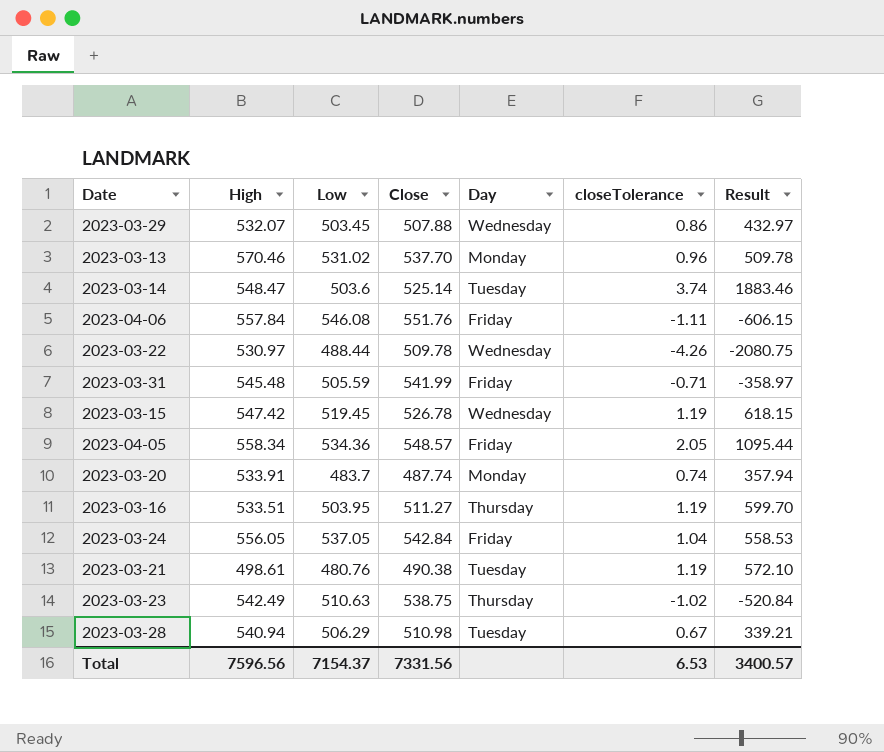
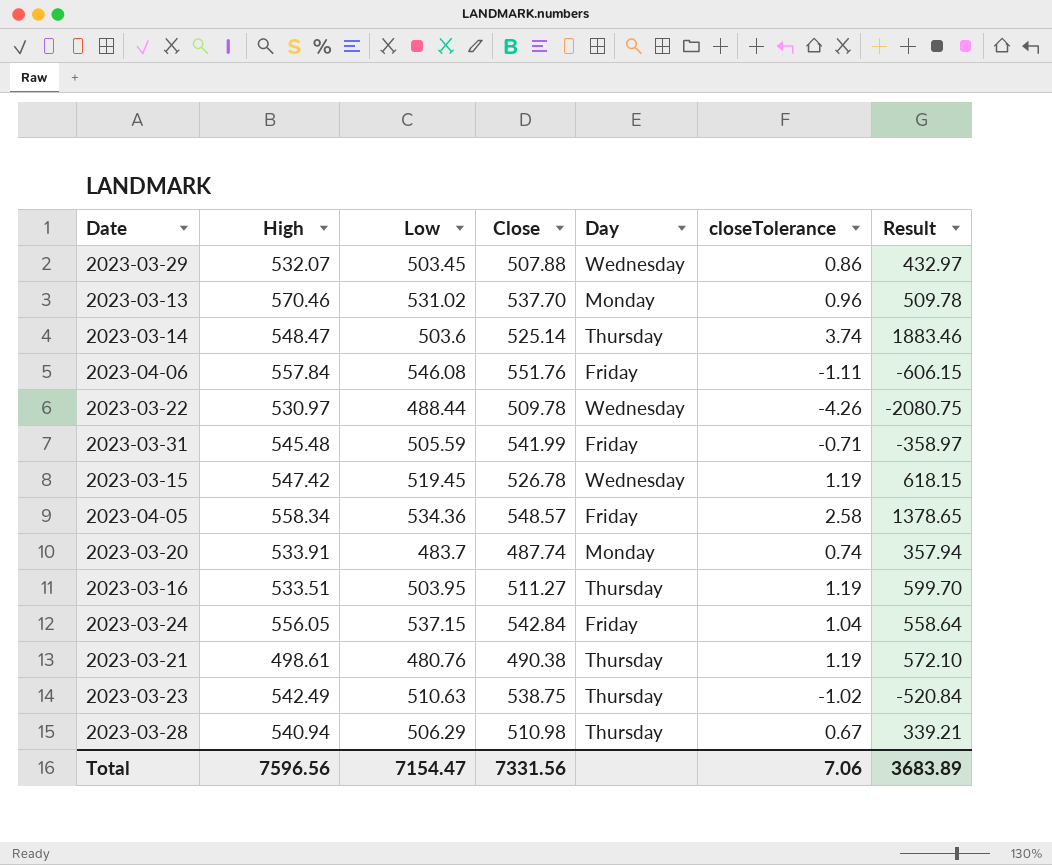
2023-03-14 | Day: Tuesday -> Thursday
2023-04-05 | closeTolerance: 2.05 -> 2.58
2023-04-05 | Result: 1095.44 -> 1378.65
2023-03-24 | Low: 537.05 -> 537.15
2023-03-24 | Result: 558.53 -> 558.64
2023-03-21 | Day: Tuesday -> Thursday
2023-03-28 | Day: Tuesday -> Thursday
Total | Low: 7154.37 -> 7154.47
Total | closeTolerance: 6.53 -> 7.06
Total | Result: 3400.57 -> 3683.89

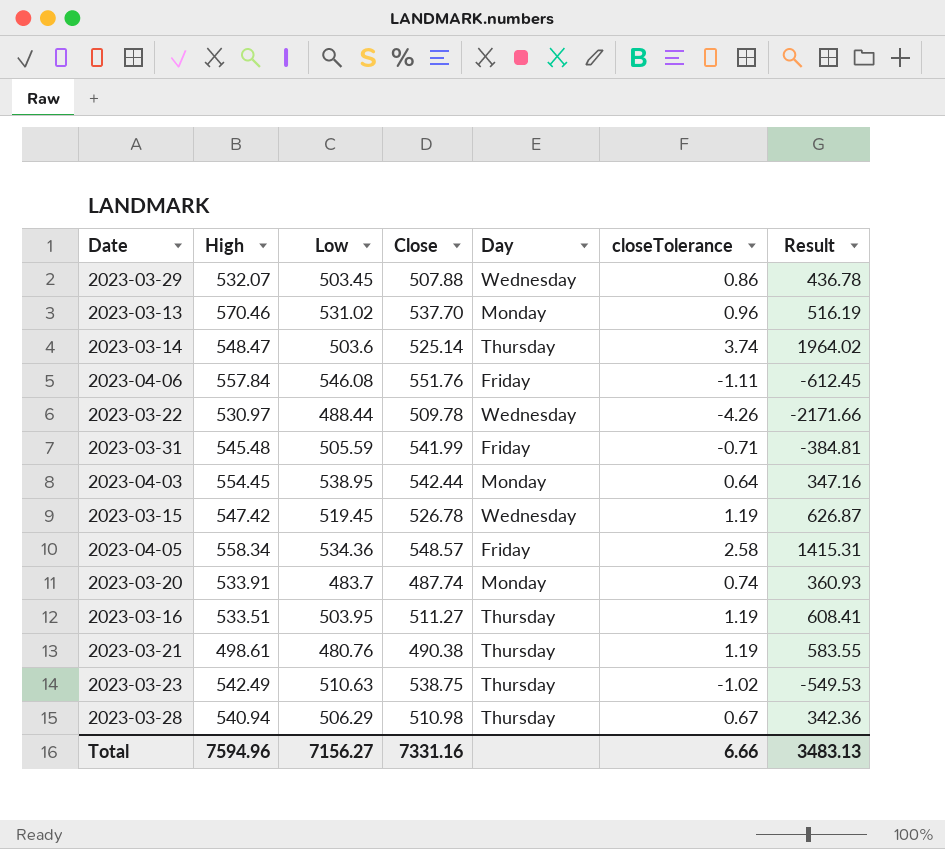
column Result | formula: [Low] * [closeTolerance] -> [Close] * [closeTolerance]
row 2023-03-24: 556.05 | 537.15 | 542.84 | Friday | 1.04 | 558.64 -> none
row 2023-04-03: none -> 554.45 | 538.95 | 542.44 | Monday | 0.64 | 347.16
Total | High: 7596.56 -> 7594.96
Total | Low: 7154.47 -> 7156.27
Total | Close: 7331.56 -> 7331.16
Total | closeTolerance: 7.06 -> 6.66
Total | Result: 3683.89 -> 3483.13

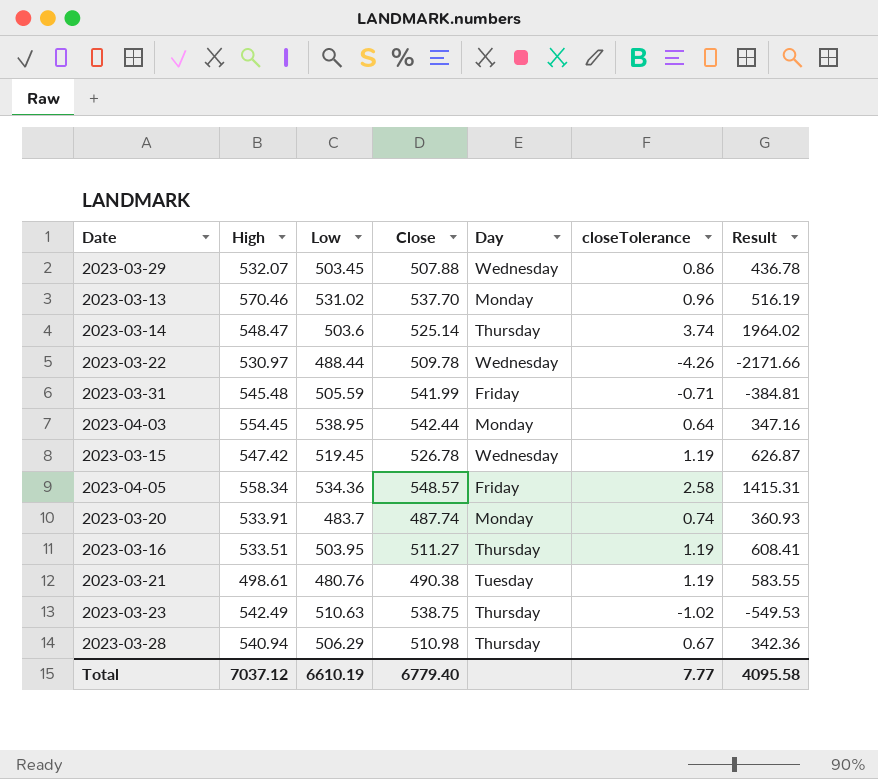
row 2023-04-06: 557.84 | 546.08 | 551.76 | Friday | -1.11 | -612.45 -> none
2023-03-21 | Day: Thursday -> Tuesday
Total | High: 7594.96 -> 7037.12
Total | Low: 7156.27 -> 6610.19
Total | Close: 7331.16 -> 6779.40
Total | closeTolerance: 6.66 -> 7.77
Total | Result: 3483.13 -> 4095.58

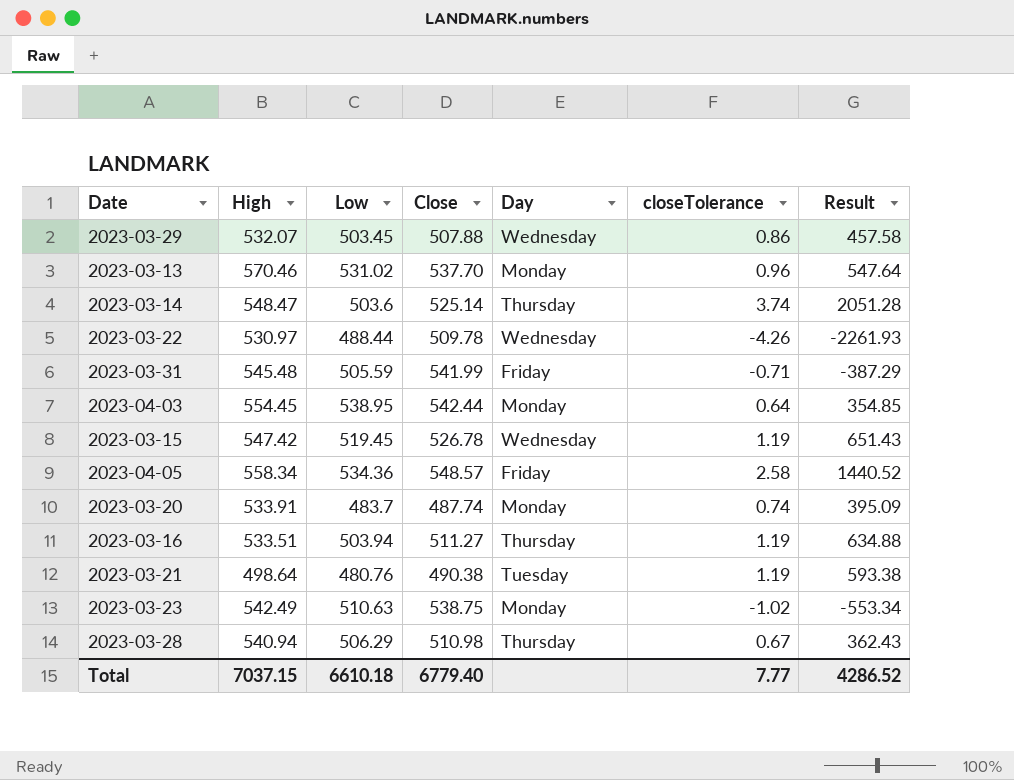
column Result | formula: [Close] * [closeTolerance] -> [High] * [closeTolerance]
2023-03-16 | Low: 503.95 -> 503.94
2023-03-21 | High: 498.61 -> 498.64
2023-03-23 | Day: Thursday -> Monday
Total | High: 7037.12 -> 7037.15
Total | Low: 6610.19 -> 6610.18
Total | Result: 4095.58 -> 4286.52

